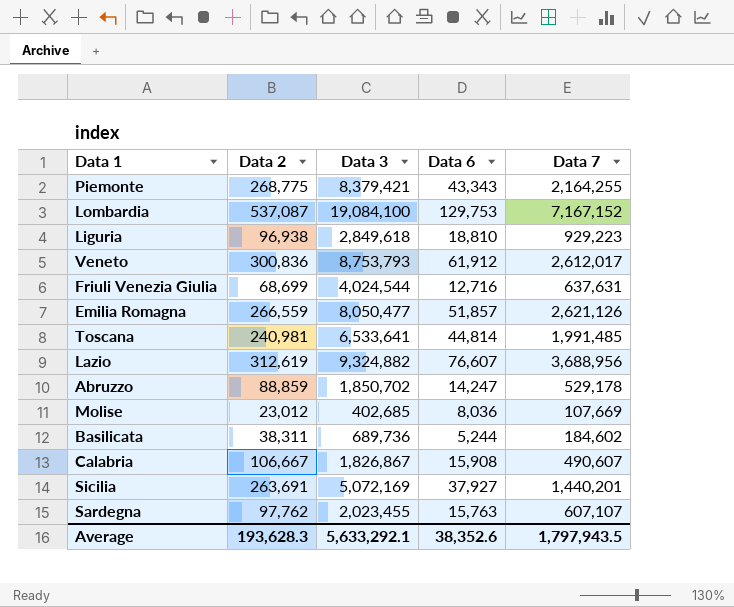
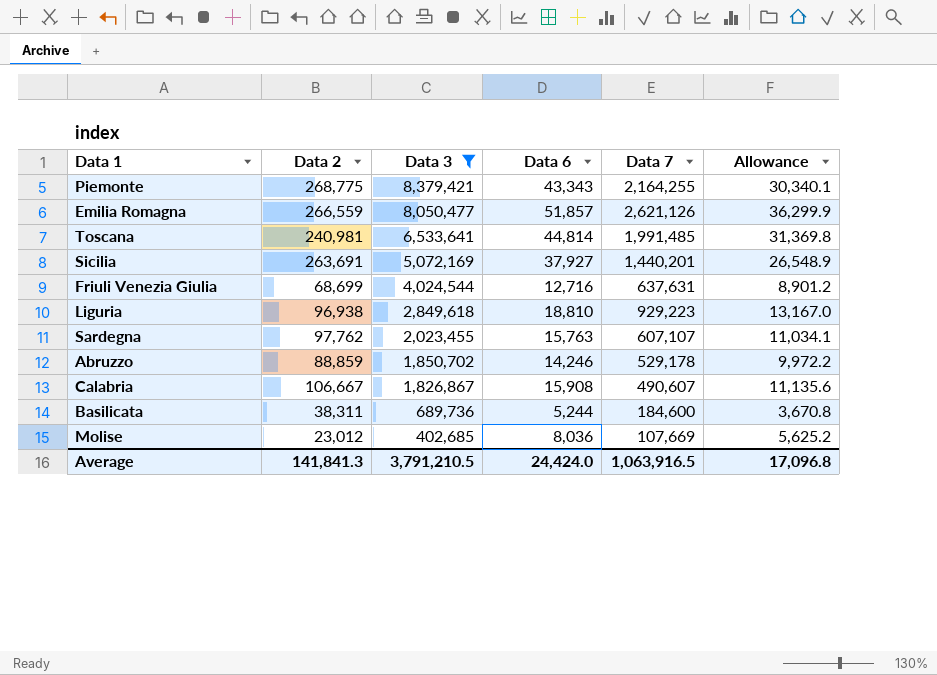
filter: none -> Data 3 <= 8,379,421
row order: none -> Data 3 descending
column Allowance | formula: none -> [Data 6] * 0.7
Abruzzo | Data 6: 14,247 -> 14,246
Basilicata | Data 7: 184,602 -> 184,600
Average | Data 2: 193,628.3 -> 141,841.3
Average | Data 3: 5,633,292.1 -> 3,791,210.5
Average | Data 6: 38,352.6 -> 24,424.0
Average | Data 7: 1,797,943.5 -> 1,063,916.5

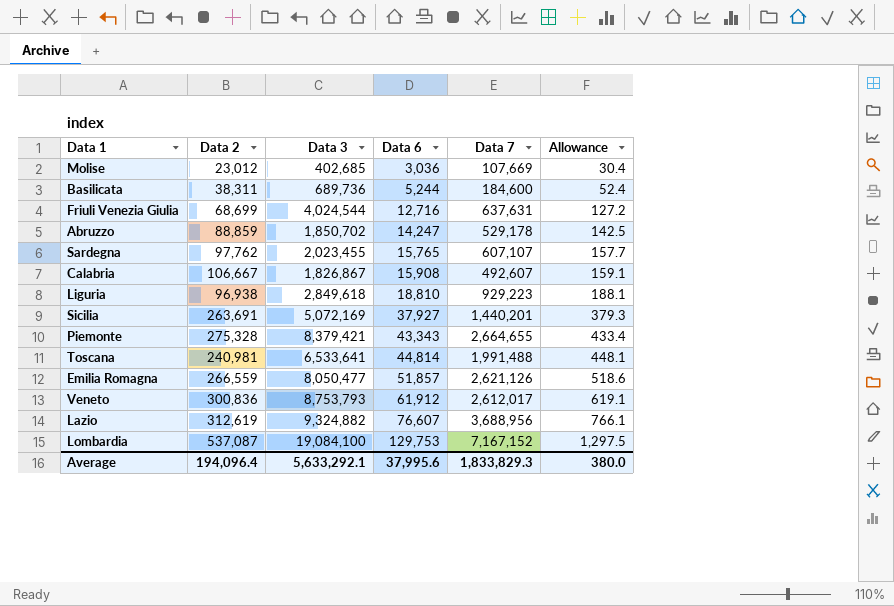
filter: Data 3 <= 8,379,421 -> none
row order: Data 3 descending -> Data 6 ascending
column Allowance | formula: [Data 6] * 0.7 -> [Data 6] * 0.01
Molise | Data 6: 8,036 -> 3,036
Abruzzo | Data 6: 14,246 -> 14,247
Sardegna | Data 6: 15,763 -> 15,765
Calabria | Data 7: 490,607 -> 492,607
Piemonte | Data 2: 268,775 -> 275,328
Piemonte | Data 7: 2,164,255 -> 2,664,655
Toscana | Data 7: 1,991,485 -> 1,991,488
Average | Data 2: 141,841.3 -> 194,096.4
Average | Data 3: 3,791,210.5 -> 5,633,292.1
Average | Data 6: 24,424.0 -> 37,995.6
Average | Data 7: 1,063,916.5 -> 1,833,829.3
Average | Allowance: 17,096.8 -> 380.0

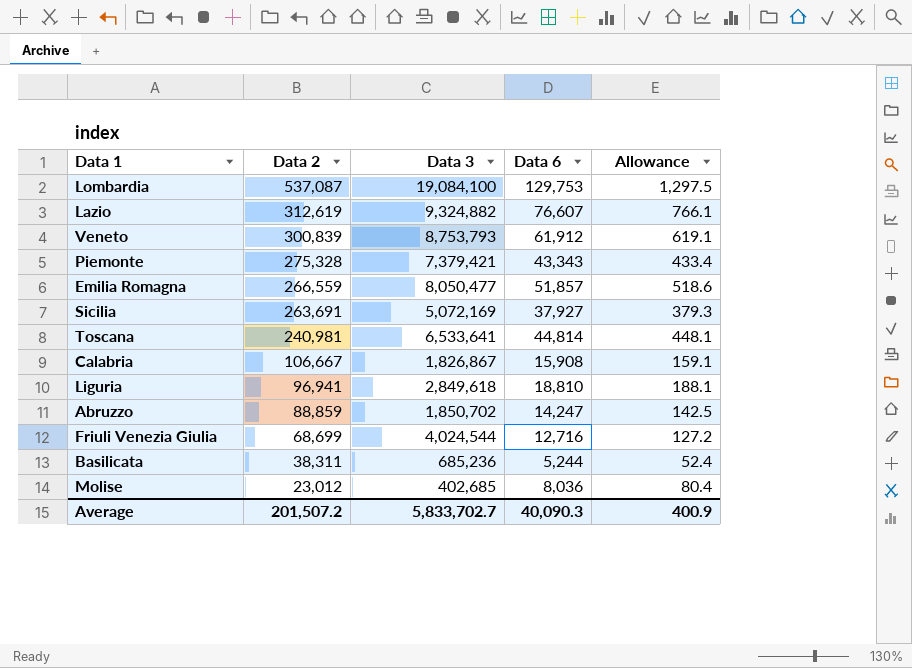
row order: Data 6 ascending -> Data 2 descending
column Data 7 | position: 5 -> none
row Sardegna: 97,762 | 2,023,455 | 15,765 | 607,107 | 157.7 -> none
Veneto | Data 2: 300,836 -> 300,839
Piemonte | Data 3: 8,379,421 -> 7,379,421
Liguria | Data 2: 96,938 -> 96,941
Basilicata | Data 3: 689,736 -> 685,236
Molise | Data 6: 3,036 -> 8,036
Molise | Allowance: 30.4 -> 80.4
Average | Data 2: 194,096.4 -> 201,507.2
Average | Data 3: 5,633,292.1 -> 5,833,702.7
Average | Data 6: 37,995.6 -> 40,090.3
Average | Allowance: 380.0 -> 400.9

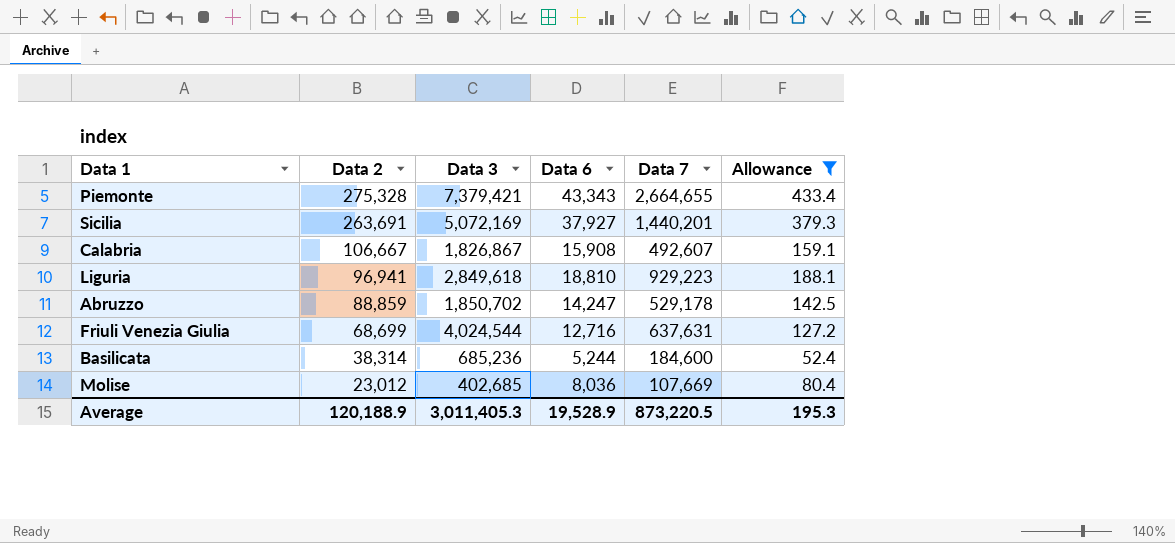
filter: none -> Allowance <= 433.4
column Data 7 | position: none -> 5
Basilicata | Data 2: 38,311 -> 38,314
Average | Data 2: 201,507.2 -> 120,188.9
Average | Data 3: 5,833,702.7 -> 3,011,405.3
Average | Data 6: 40,090.3 -> 19,528.9
Average | Allowance: 400.9 -> 195.3

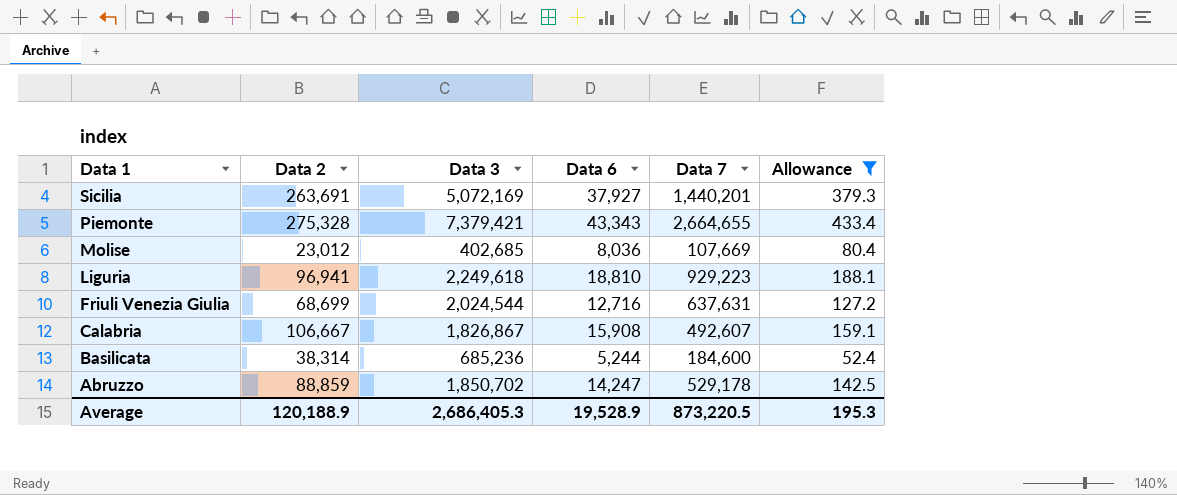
row order: Data 2 descending -> Data 1 descending
Liguria | Data 3: 2,849,618 -> 2,249,618
Friuli Venezia Giulia | Data 3: 4,024,544 -> 2,024,544
Average | Data 3: 3,011,405.3 -> 2,686,405.3

